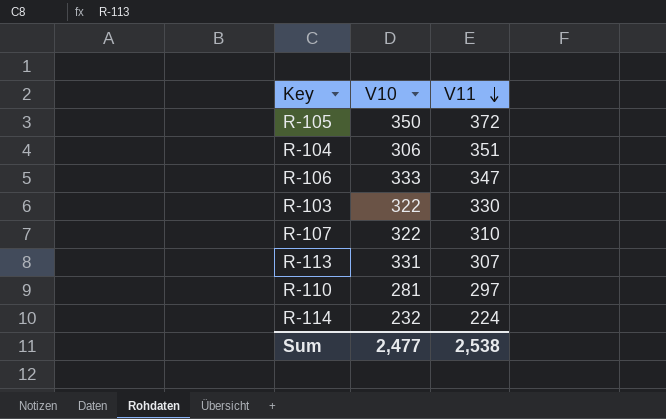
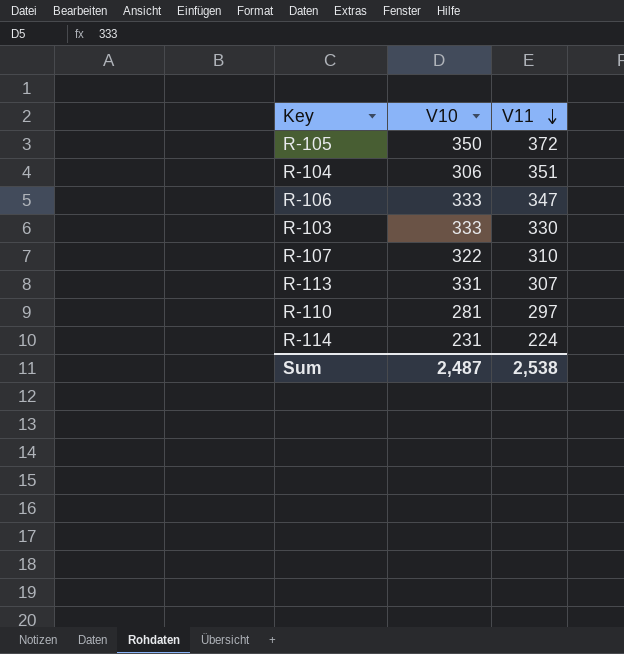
R-103 | V10: 322 -> 333
R-114 | V10: 232 -> 231
Sum | V10: 2,477 -> 2,487

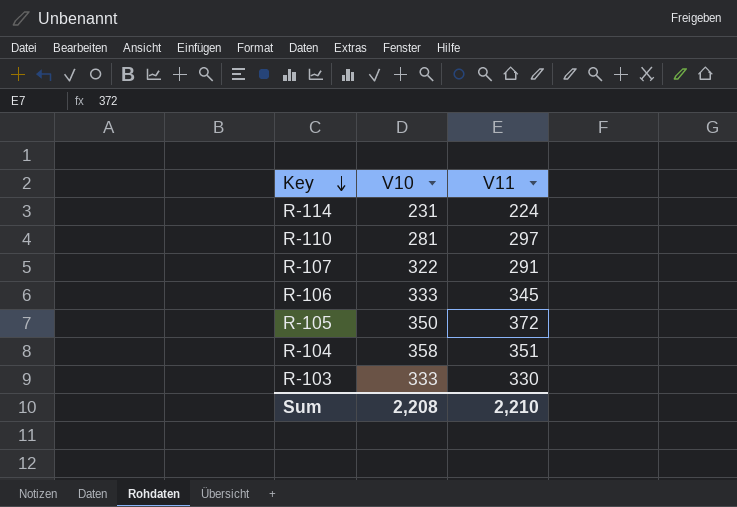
row order: V11 descending -> Key descending
row R-113: 331 | 307 -> none
R-107 | V11: 310 -> 291
R-106 | V11: 347 -> 345
R-104 | V10: 306 -> 358
Sum | V10: 2,487 -> 2,208
Sum | V11: 2,538 -> 2,210

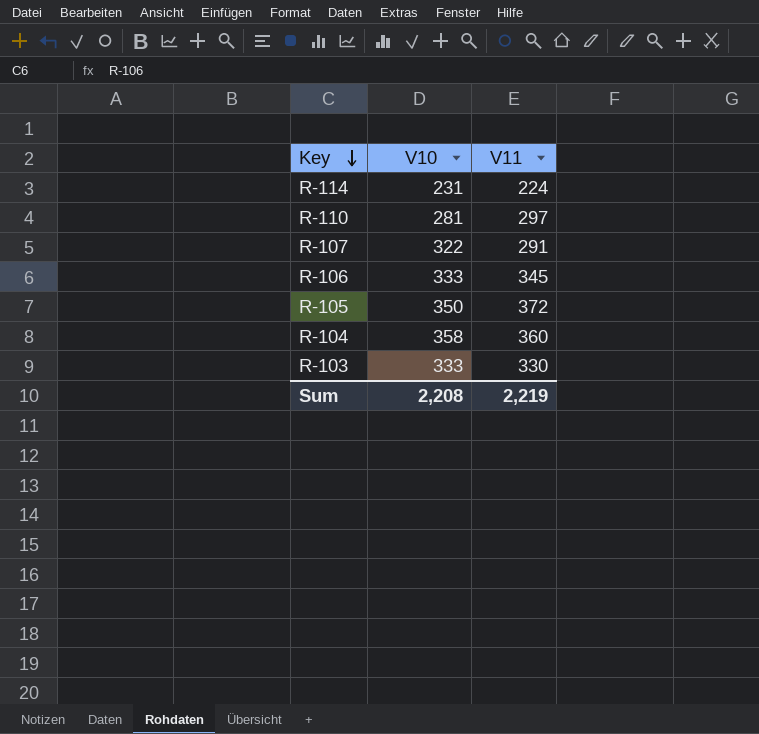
R-104 | V11: 351 -> 360
Sum | V11: 2,210 -> 2,219

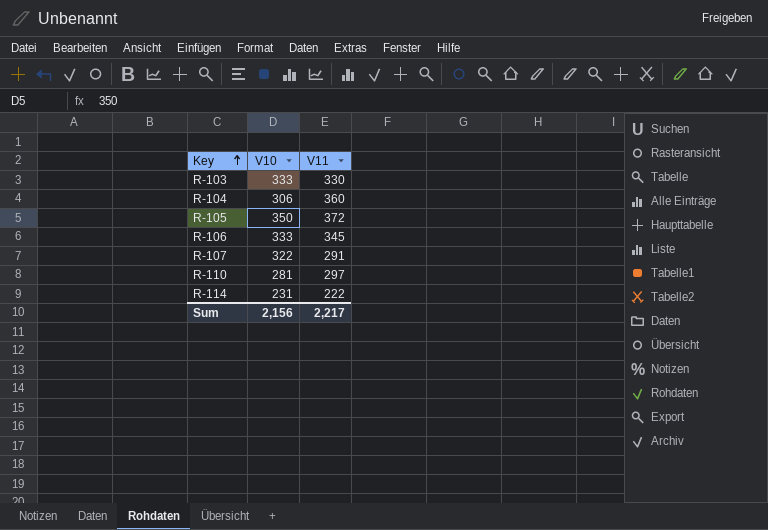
row order: Key descending -> Key ascending
R-104 | V10: 358 -> 306
R-114 | V11: 224 -> 222
Sum | V10: 2,208 -> 2,156
Sum | V11: 2,219 -> 2,217

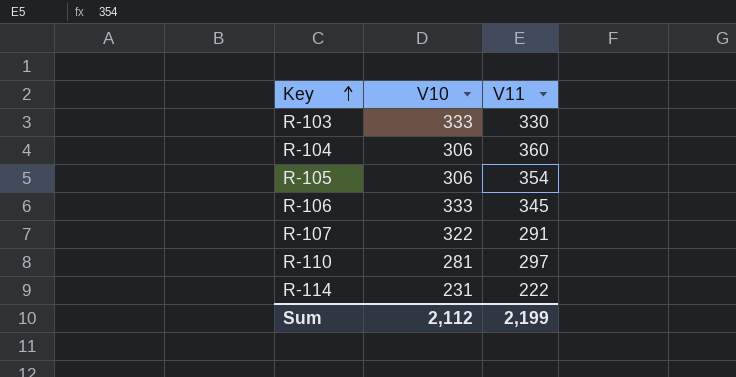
R-105 | V10: 350 -> 306
R-105 | V11: 372 -> 354
Sum | V10: 2,156 -> 2,112
Sum | V11: 2,217 -> 2,199

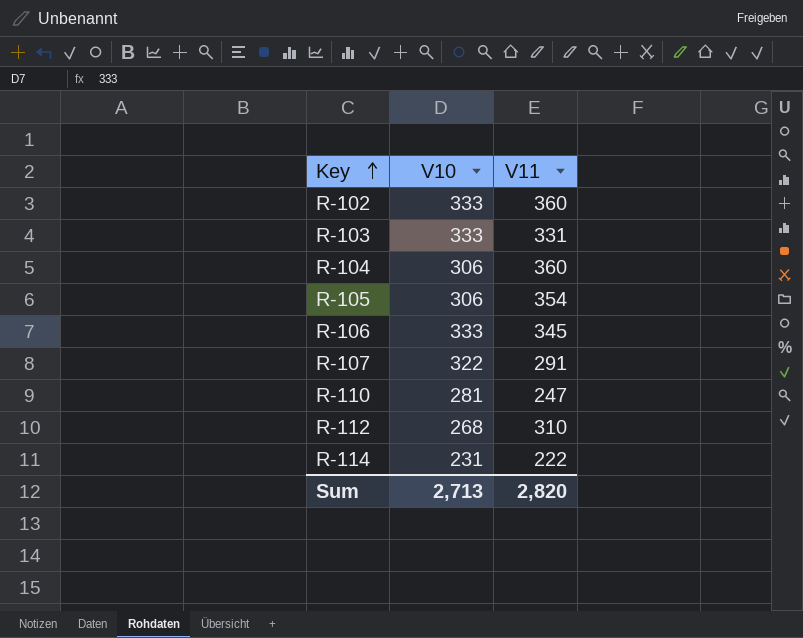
row R-102: none -> 333 | 360
R-103 | V11: 330 -> 331
R-110 | V11: 297 -> 247
row R-112: none -> 268 | 310
Sum | V10: 2,112 -> 2,713
Sum | V11: 2,199 -> 2,820

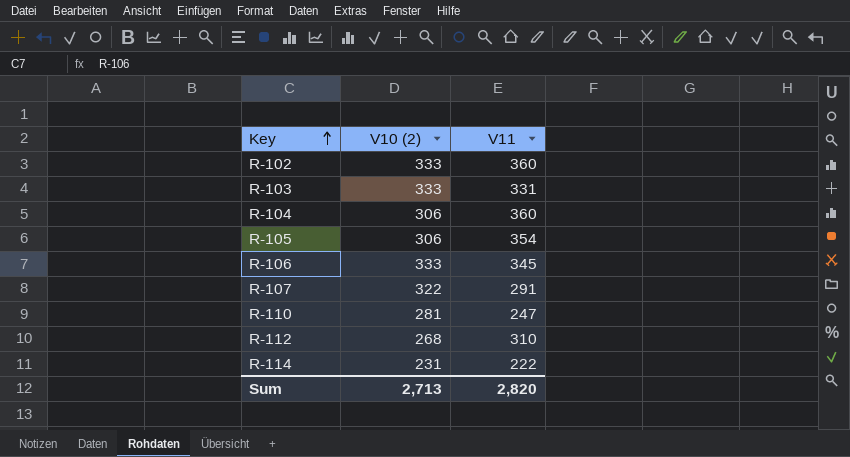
column name: V10 -> V10 (2)

